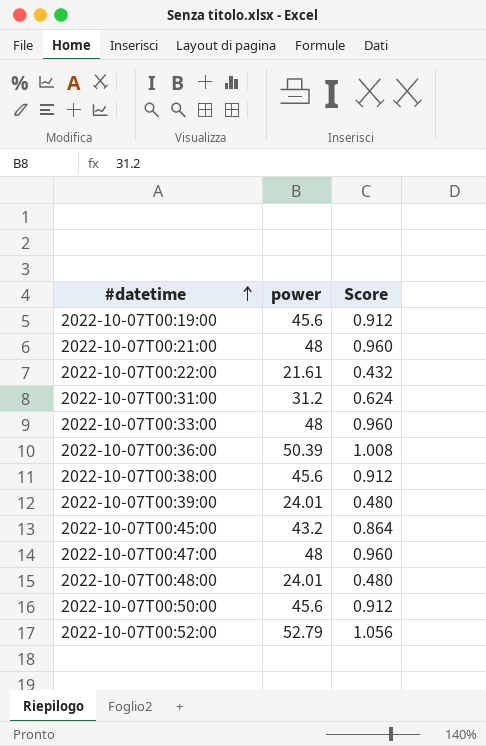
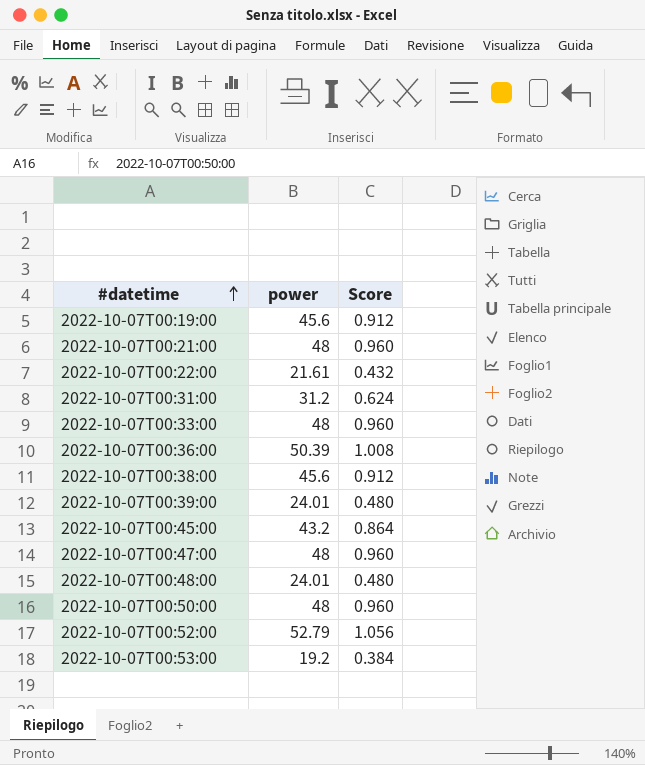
2022-10-07T00:50:00 | power: 45.6 -> 48
2022-10-07T00:50:00 | Score: 0.912 -> 0.960
row 2022-10-07T00:53:00: none -> 19.2 | 0.384

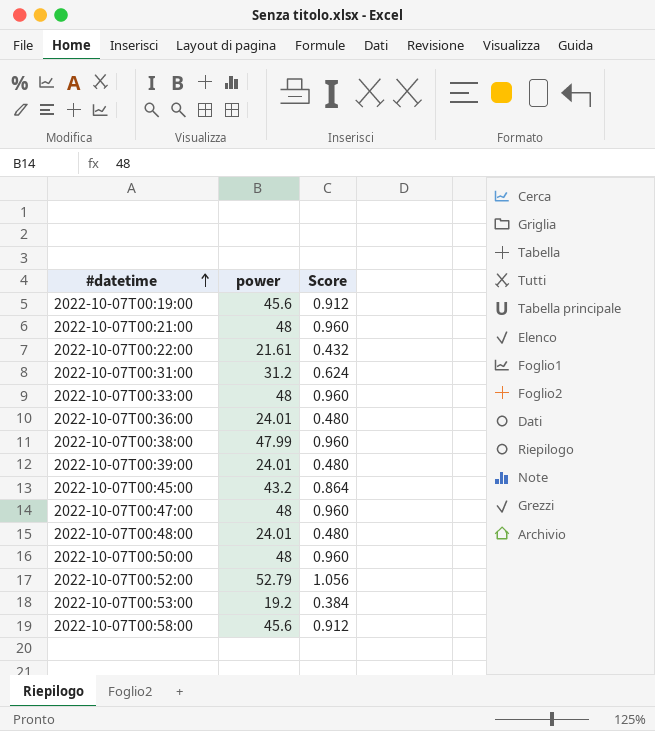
2022-10-07T00:36:00 | power: 50.39 -> 24.01
2022-10-07T00:36:00 | Score: 1.008 -> 0.480
2022-10-07T00:38:00 | power: 45.6 -> 47.99
2022-10-07T00:38:00 | Score: 0.912 -> 0.960
row 2022-10-07T00:58:00: none -> 45.6 | 0.912

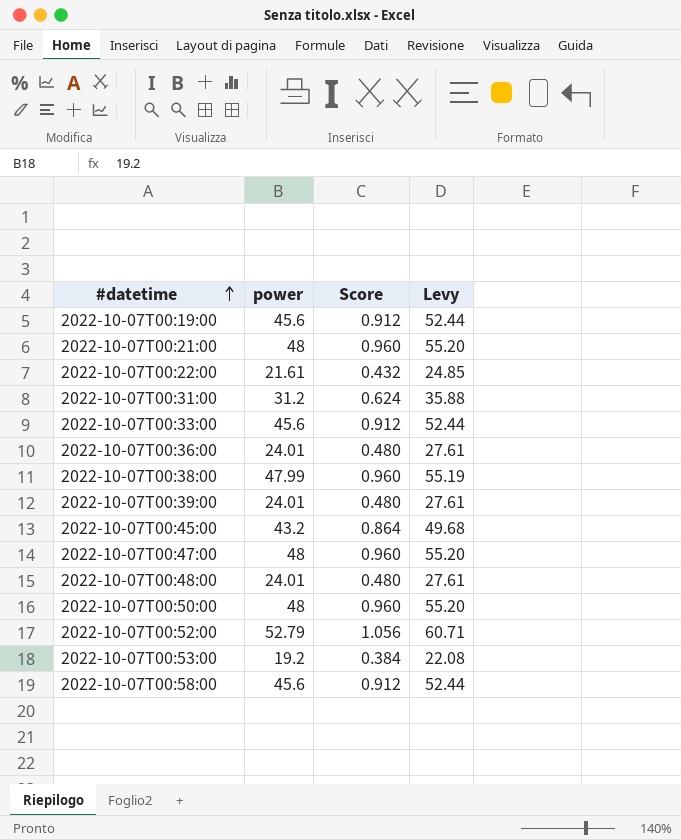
column Levy | formula: none -> [power] * 1.15
2022-10-07T00:33:00 | power: 48 -> 45.6
2022-10-07T00:33:00 | Score: 0.960 -> 0.912

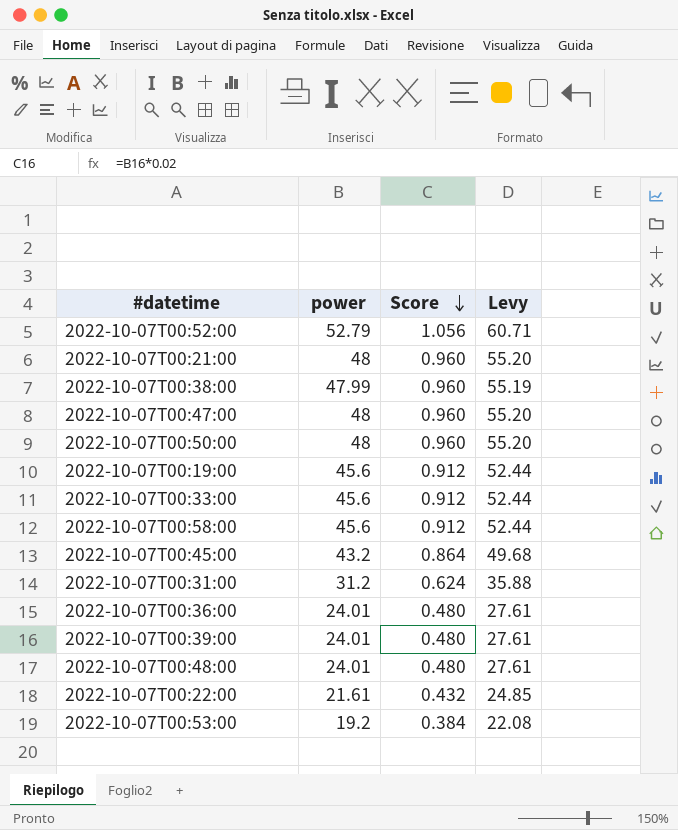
row order: #datetime ascending -> Score descending

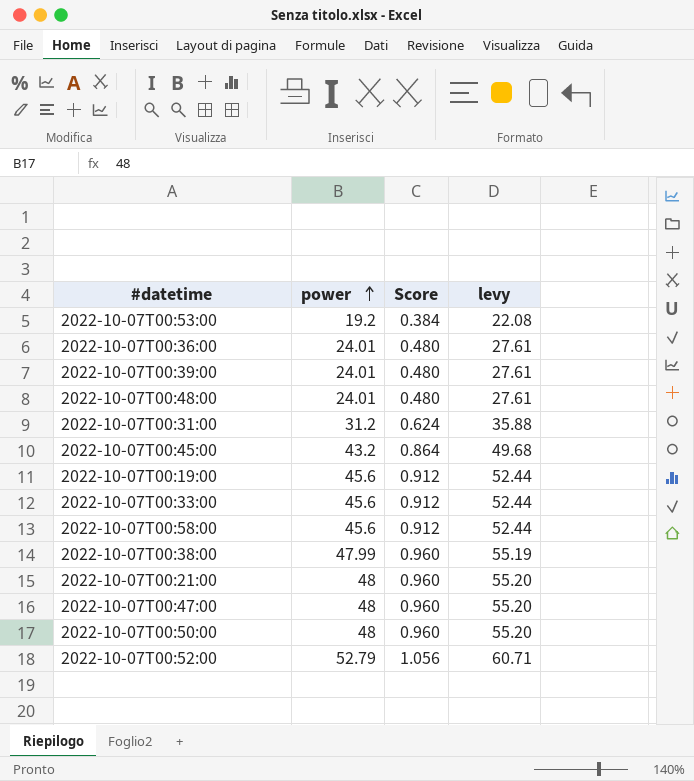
row order: Score descending -> power ascending
column name: Levy -> levy
row 2022-10-07T00:22:00: 21.61 | 0.432 | 24.85 -> none

